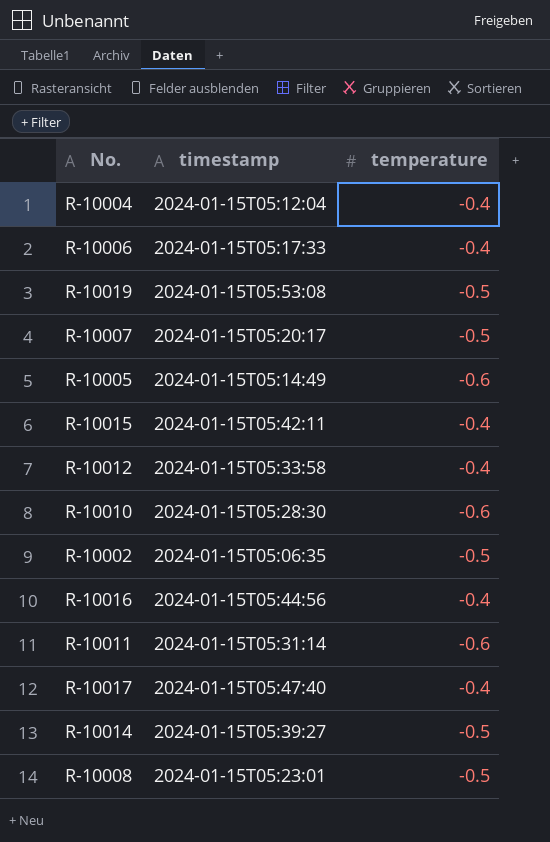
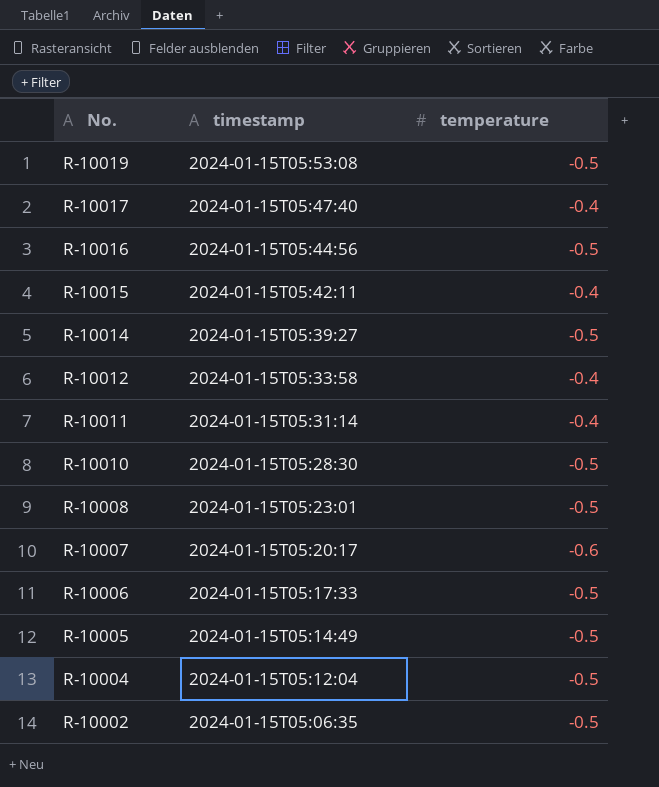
row order: none -> No. descending
R-10016 | temperature: -0.4 -> -0.5
R-10011 | temperature: -0.6 -> -0.4
R-10010 | temperature: -0.6 -> -0.5
R-10007 | temperature: -0.5 -> -0.6
R-10006 | temperature: -0.4 -> -0.5
R-10005 | temperature: -0.6 -> -0.5
R-10004 | temperature: -0.4 -> -0.5

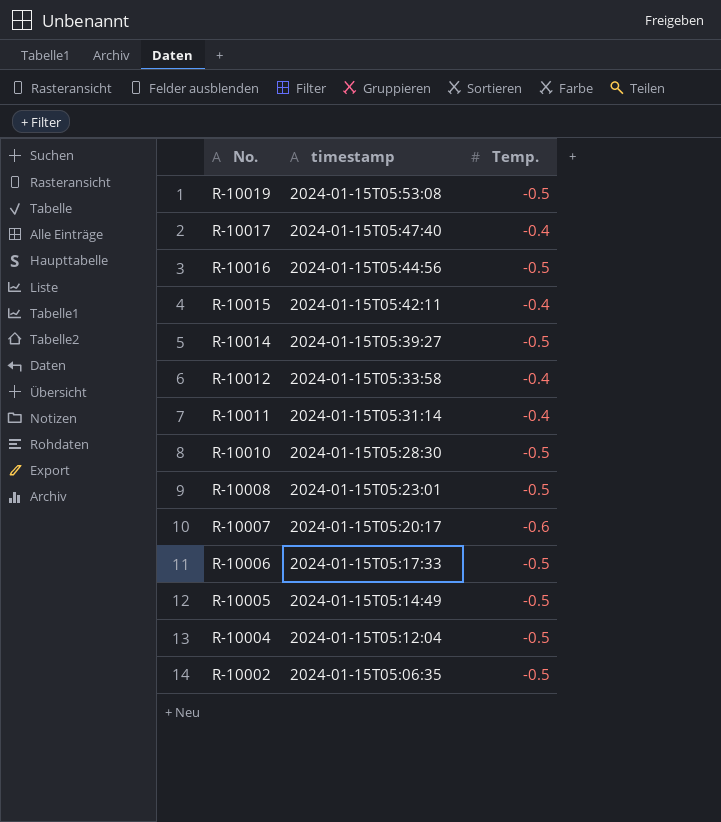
column name: temperature -> Temp.

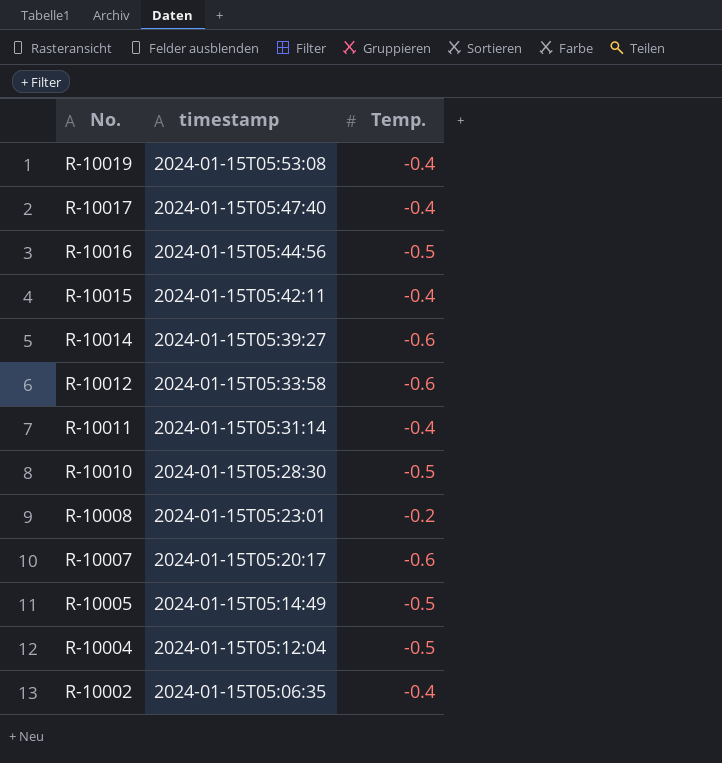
row R-10006: 2024-01-15T05:17:33 | -0.5 -> none
R-10019 | Temp.: -0.5 -> -0.4
R-10014 | Temp.: -0.5 -> -0.6
R-10012 | Temp.: -0.4 -> -0.6
R-10008 | Temp.: -0.5 -> -0.2
R-10002 | Temp.: -0.5 -> -0.4

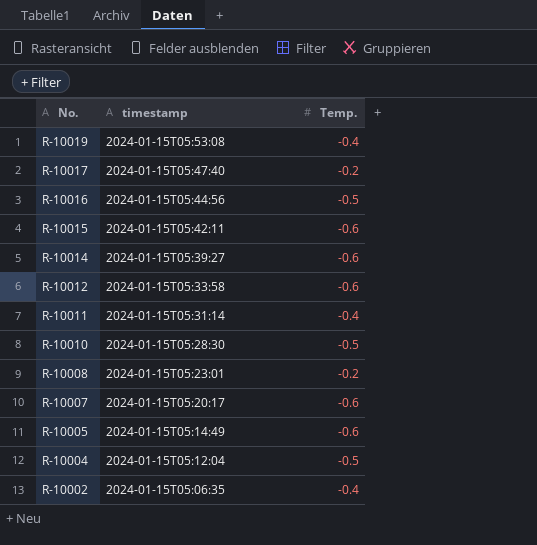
R-10017 | Temp.: -0.4 -> -0.2
R-10015 | Temp.: -0.4 -> -0.6
R-10005 | Temp.: -0.5 -> -0.6

